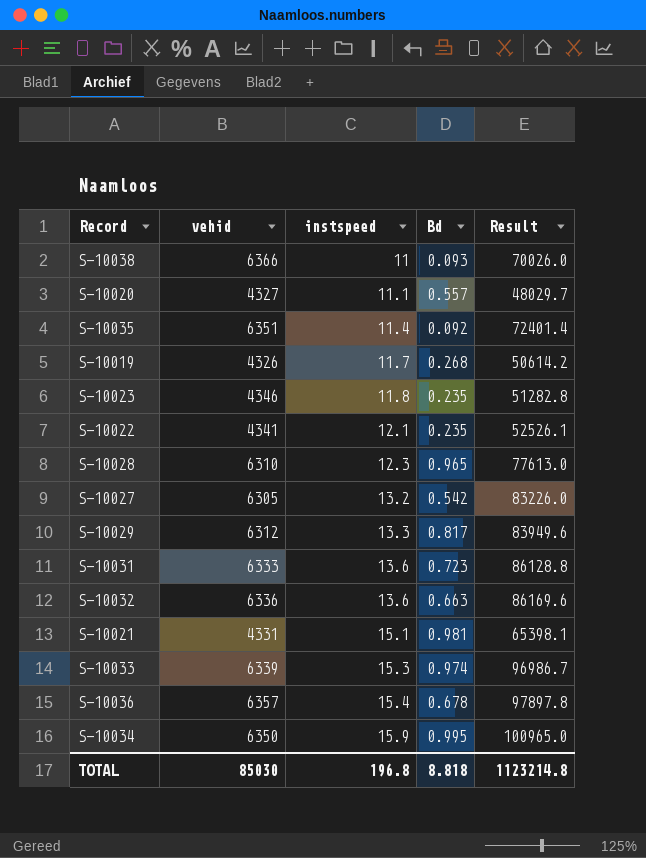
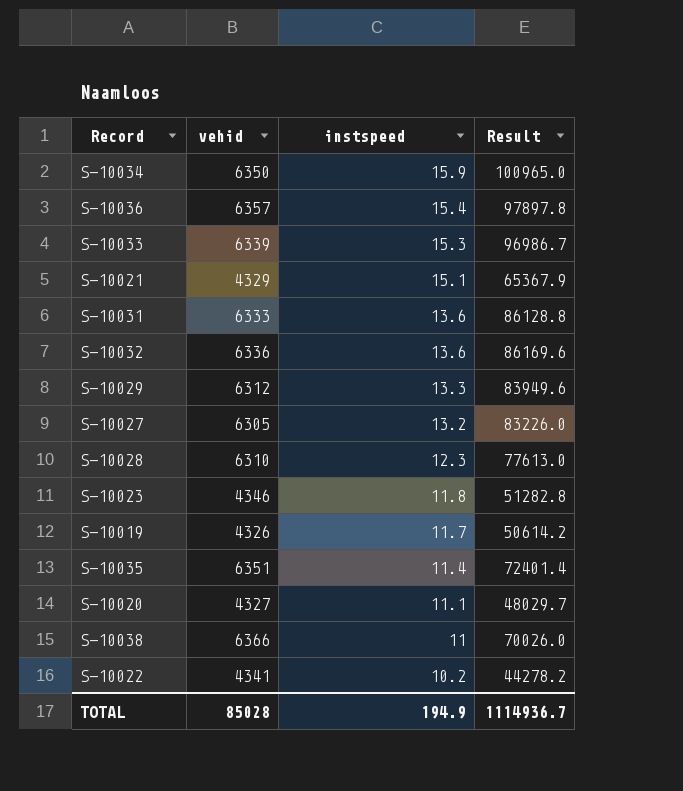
row order: instspeed ascending -> instspeed descending
column Bd | position: 4 -> none
S-10021 | vehid: 4331 -> 4329
S-10021 | Result: 65398.1 -> 65367.9
S-10022 | instspeed: 12.1 -> 10.2
S-10022 | Result: 52526.1 -> 44278.2
TOTAL | vehid: 85030 -> 85028
TOTAL | instspeed: 196.8 -> 194.9
TOTAL | Result: 1123214.8 -> 1114936.7

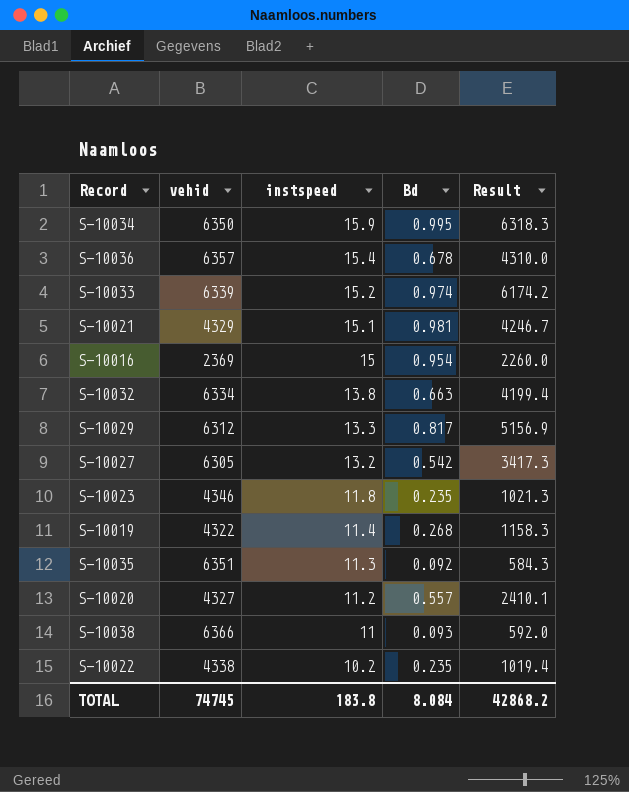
column Bd | position: none -> 4
column Result | formula: [vehid] * [instspeed] -> [vehid] * [Bd]
row S-10031: 6333 | 13.6 | 86128.8 -> none
row S-10028: 6310 | 12.3 | 77613.0 -> none
S-10033 | instspeed: 15.3 -> 15.2
row S-10016: none -> 2369 | 15 | 0.954 | 2260.0
S-10032 | vehid: 6336 -> 6334
S-10032 | instspeed: 13.6 -> 13.8
S-10019 | vehid: 4326 -> 4322
S-10019 | instspeed: 11.7 -> 11.4
S-10035 | instspeed: 11.4 -> 11.3
S-10020 | instspeed: 11.1 -> 11.2
S-10022 | vehid: 4341 -> 4338
TOTAL | vehid: 85028 -> 74745
TOTAL | instspeed: 194.9 -> 183.8
TOTAL | Result: 1114936.7 -> 42868.2

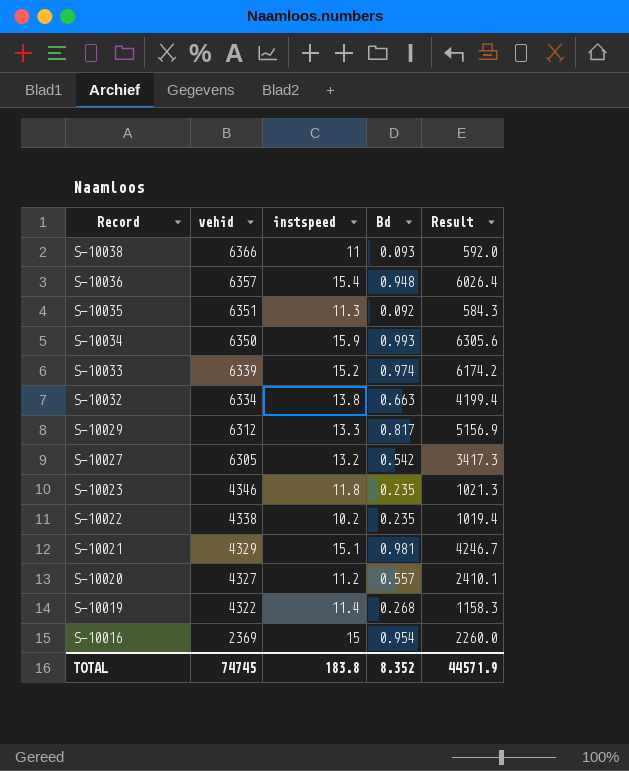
row order: instspeed descending -> Record descending
S-10036 | Bd: 0.678 -> 0.948
S-10036 | Result: 4310.0 -> 6026.4
S-10034 | Bd: 0.995 -> 0.993
S-10034 | Result: 6318.3 -> 6305.6
TOTAL | Bd: 8.084 -> 8.352
TOTAL | Result: 42868.2 -> 44571.9

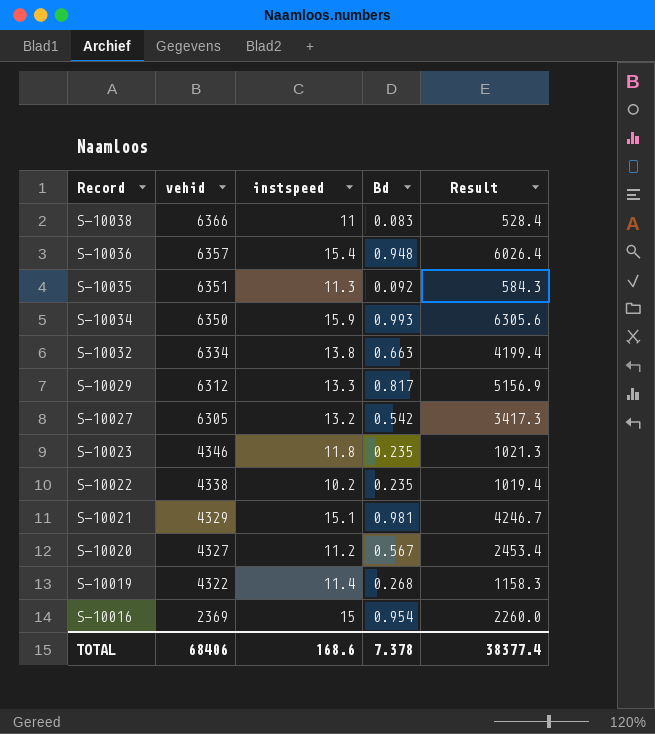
row S-10033: 6339 | 15.2 | 0.974 | 6174.2 -> none
S-10038 | Bd: 0.093 -> 0.083
S-10038 | Result: 592.0 -> 528.4
S-10020 | Bd: 0.557 -> 0.567
S-10020 | Result: 2410.1 -> 2453.4
TOTAL | vehid: 74745 -> 68406
TOTAL | instspeed: 183.8 -> 168.6
TOTAL | Bd: 8.352 -> 7.378
TOTAL | Result: 44571.9 -> 38377.4

